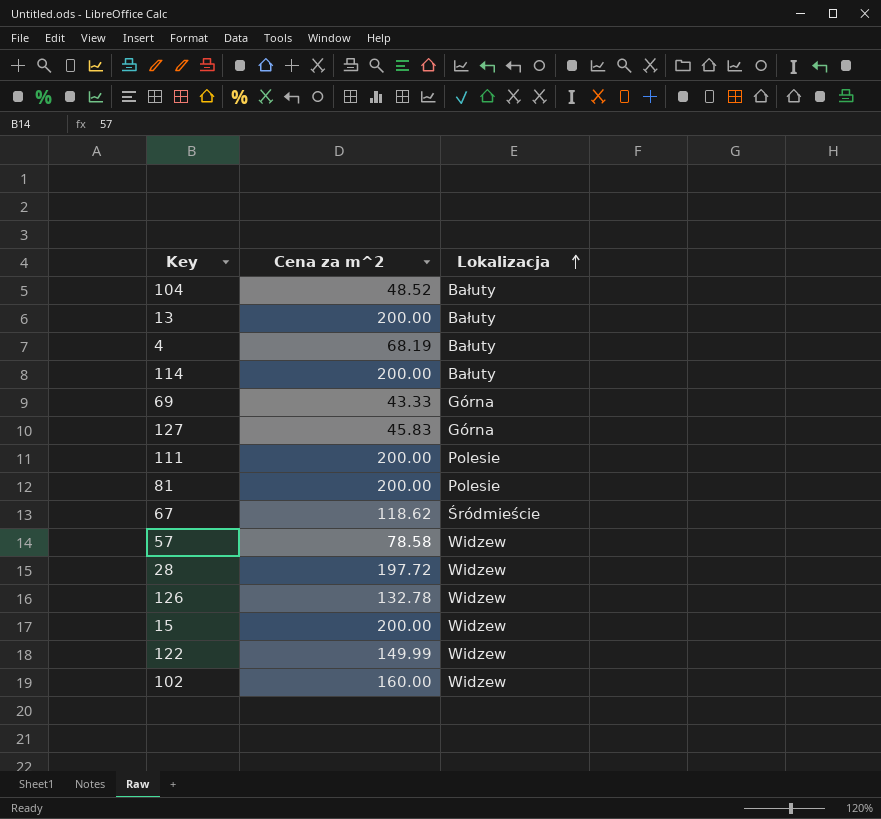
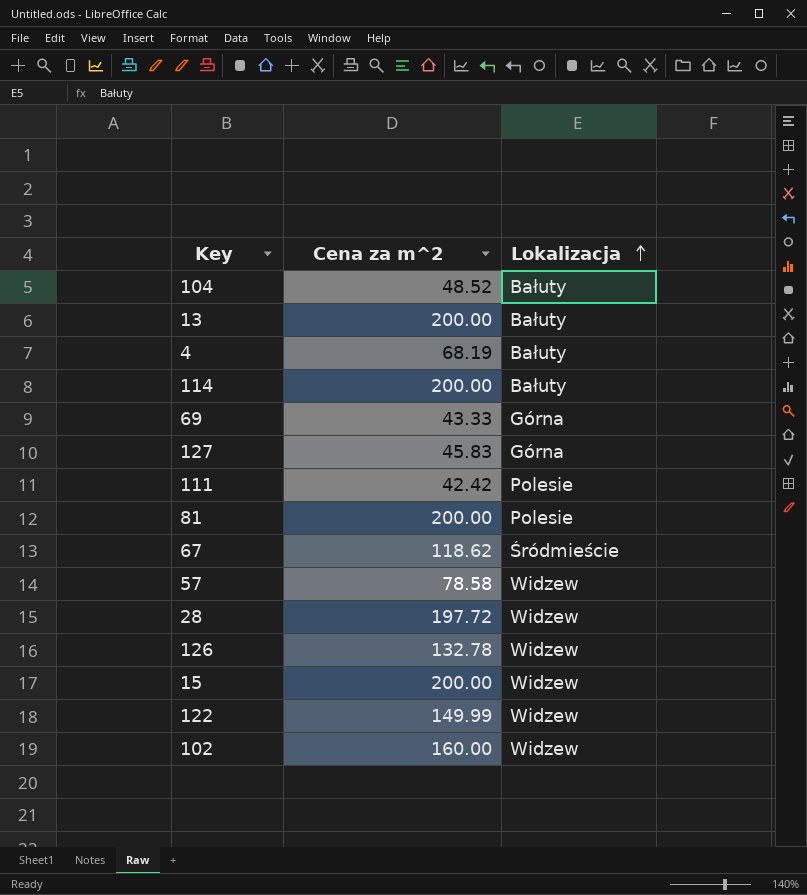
111 | Cena za m^2: 200.00 -> 42.42

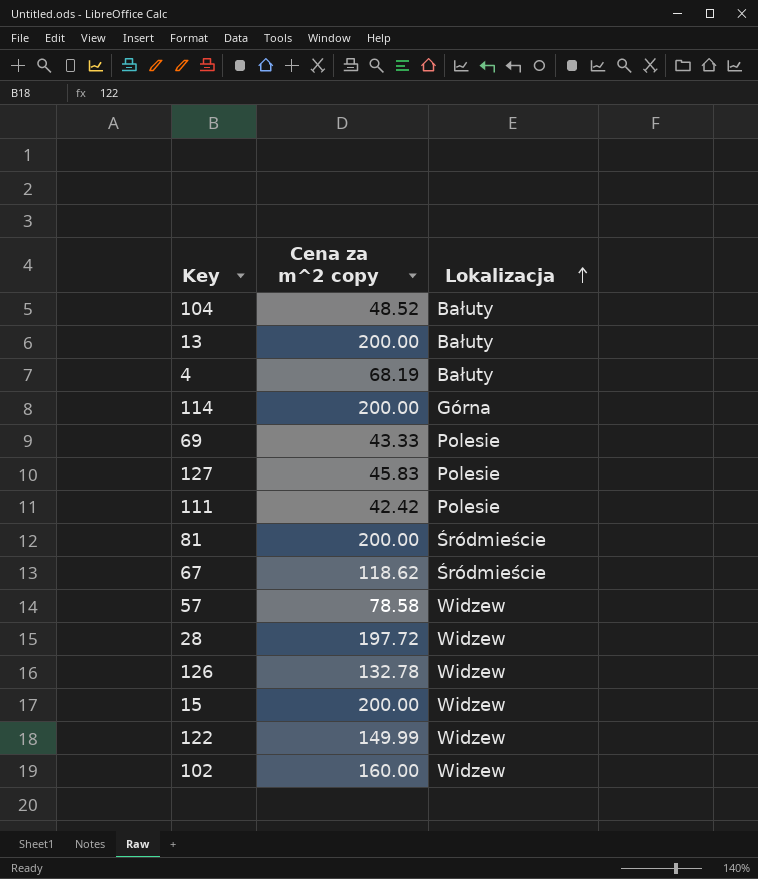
column name: Cena za m^2 -> Cena za m^2 copy
114 | Lokalizacja: Bałuty -> Górna
69 | Lokalizacja: Górna -> Polesie
127 | Lokalizacja: Górna -> Polesie
81 | Lokalizacja: Polesie -> Śródmieście

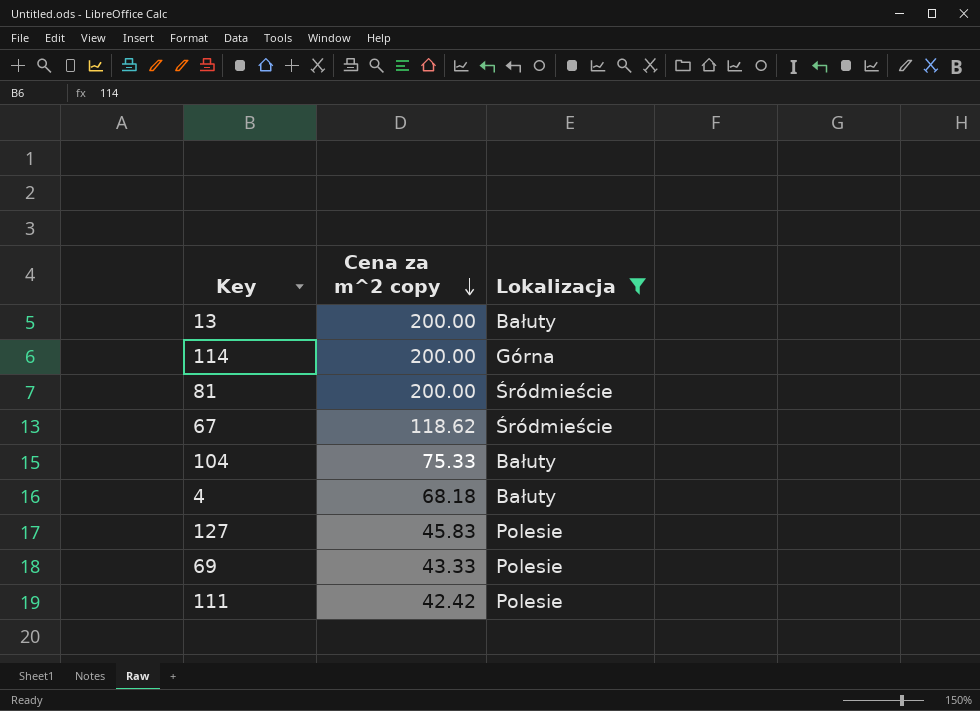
filter: none -> Lokalizacja != Widzew
row order: Lokalizacja ascending -> Cena za m^2 copy descending
104 | Cena za m^2 copy: 48.52 -> 75.33
4 | Cena za m^2 copy: 68.19 -> 68.18

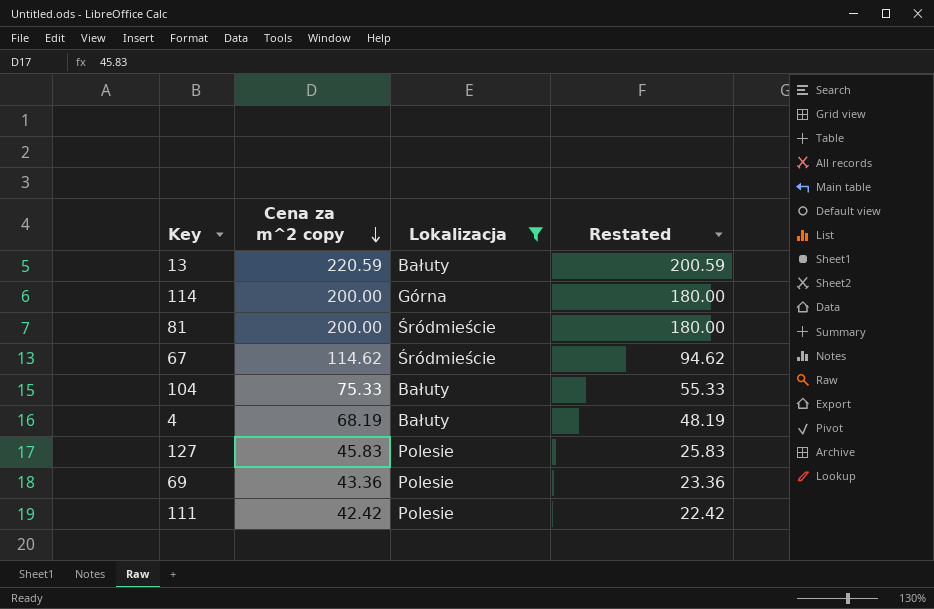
column Restated | formula: none -> [Cena za m^2 copy] - 20
13 | Cena za m^2 copy: 200.00 -> 220.59
67 | Cena za m^2 copy: 118.62 -> 114.62
4 | Cena za m^2 copy: 68.18 -> 68.19
69 | Cena za m^2 copy: 43.33 -> 43.36

